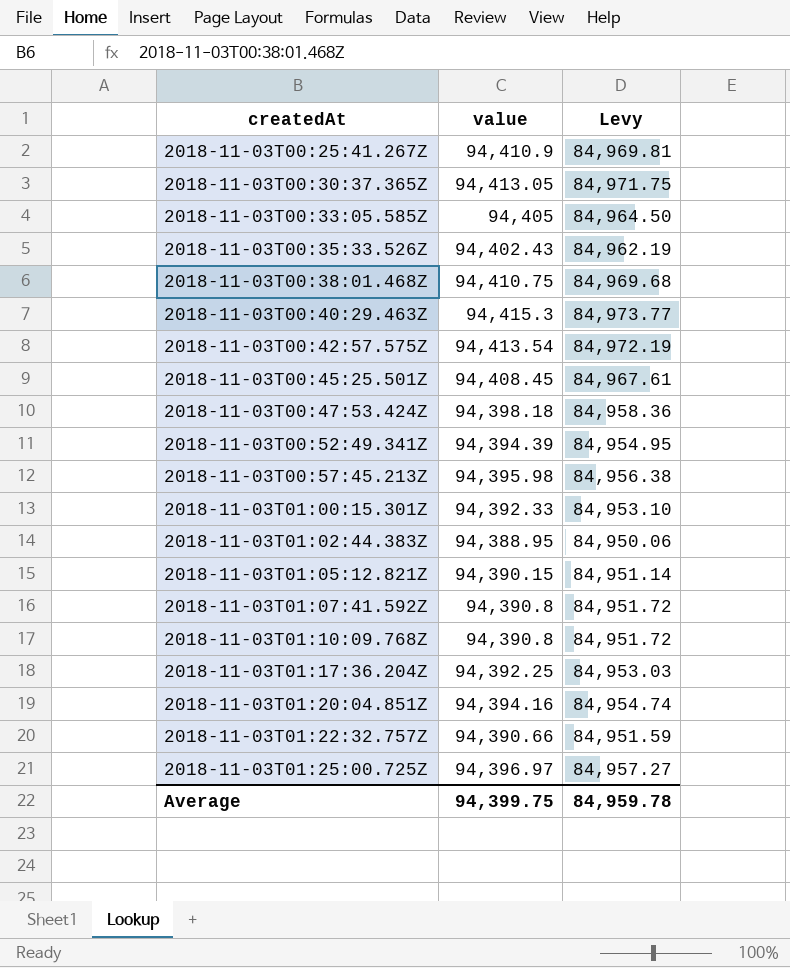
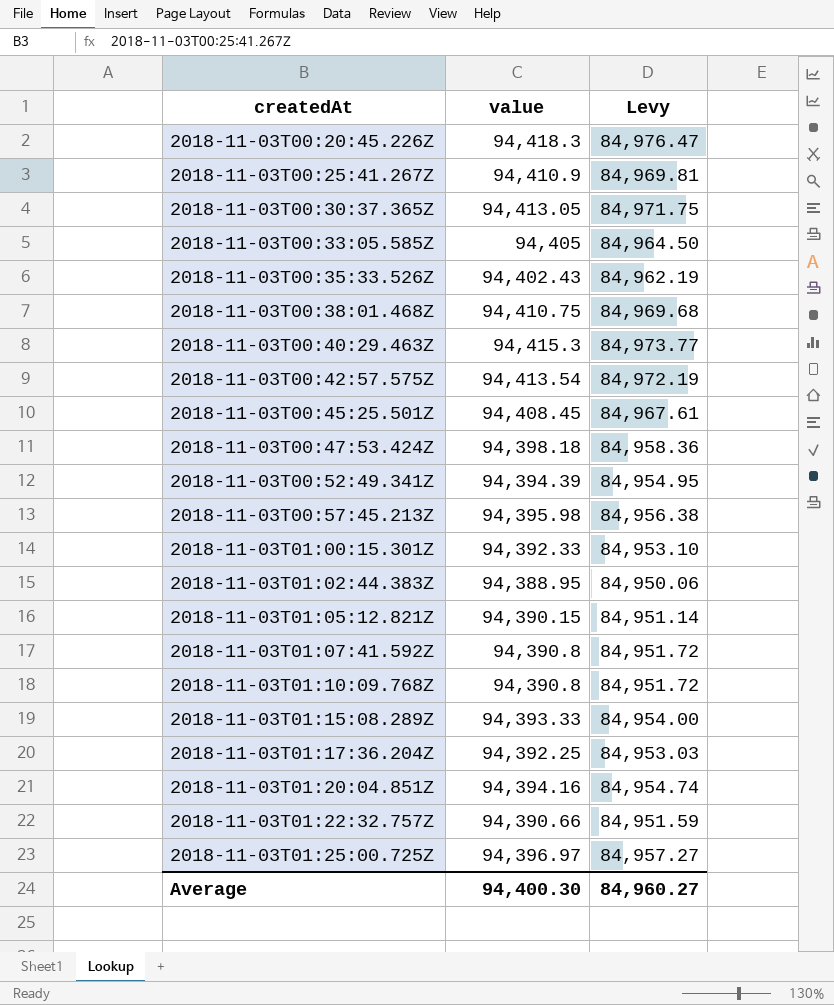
row 2018-11-03T00:20:45.226Z: none -> 94,418.3 | 84,976.47
row 2018-11-03T01:15:08.289Z: none -> 94,393.33 | 84,954.00
Average | value: 94,399.75 -> 94,400.30
Average | Levy: 84,959.78 -> 84,960.27

